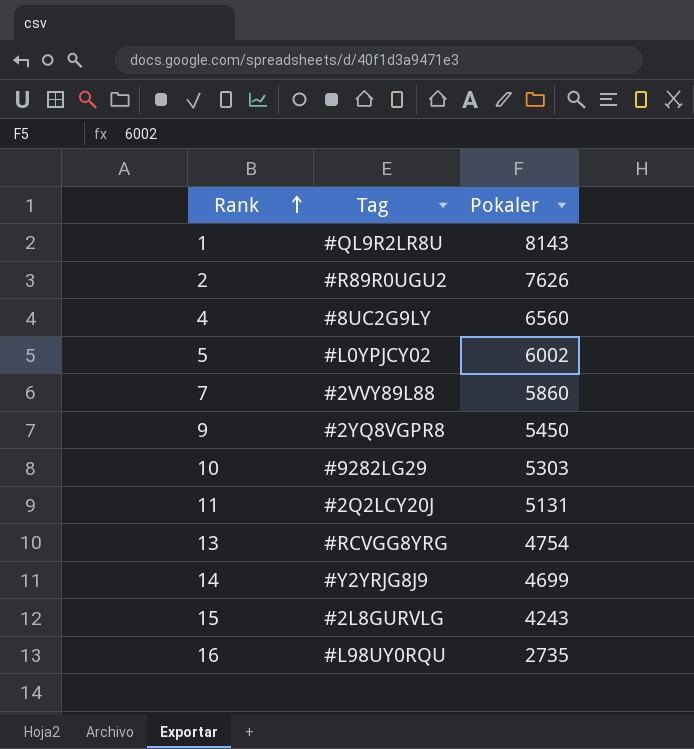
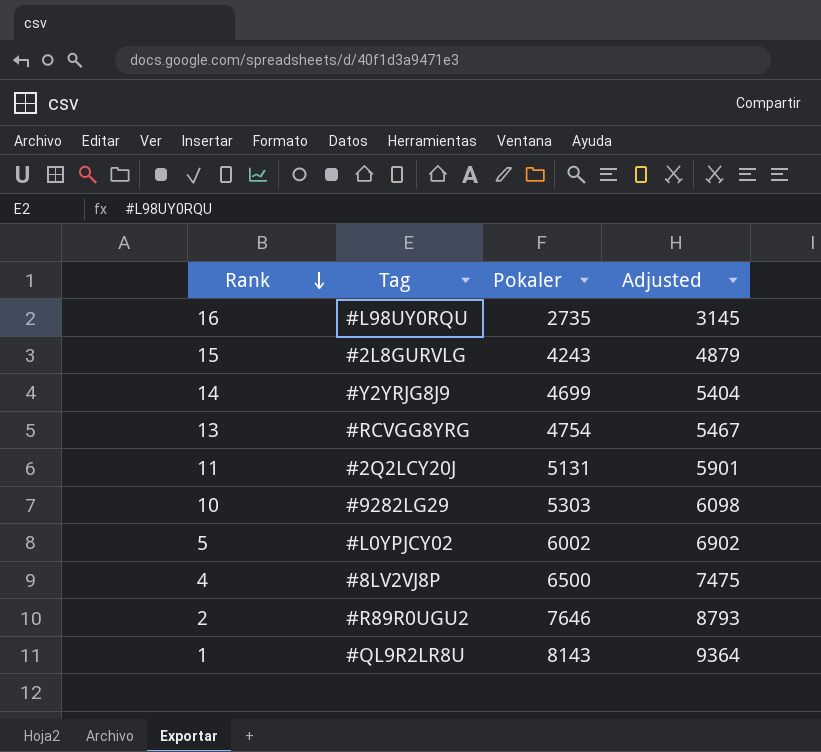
row order: Rank ascending -> Rank descending
column Adjusted | formula: none -> [Pokaler] * 1.15
row 7: #2VVY89L88 | 5860 -> none
row 9: #2YQ8VGPR8 | 5450 -> none
4 | Tag: #8UC2G9LY -> #8LV2VJ8P
4 | Pokaler: 6560 -> 6500
2 | Pokaler: 7626 -> 7646

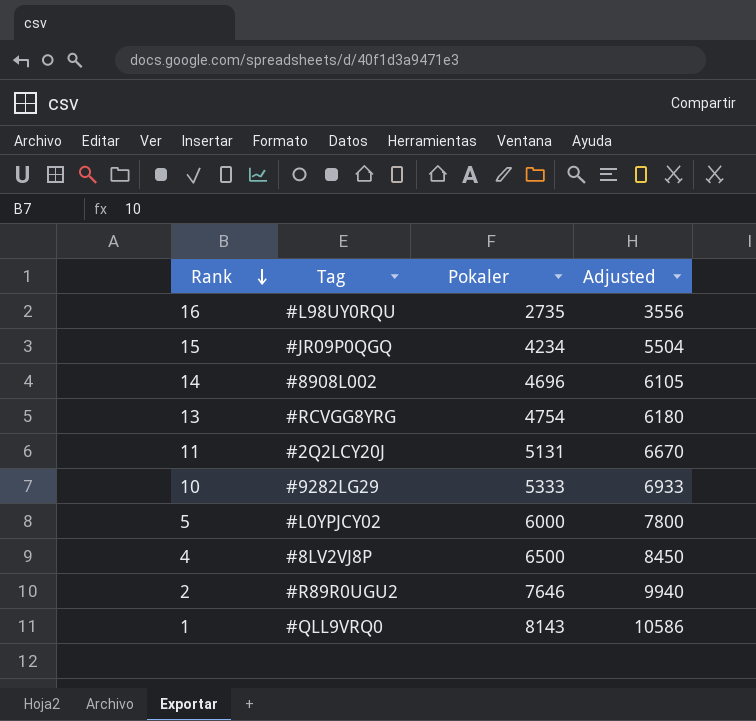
column Adjusted | formula: [Pokaler] * 1.15 -> [Pokaler] * 1.3
15 | Tag: #2L8GURVLG -> #JR09P0QGQ
15 | Pokaler: 4243 -> 4234
14 | Tag: #Y2YRJG8J9 -> #8908L002
14 | Pokaler: 4699 -> 4696
10 | Pokaler: 5303 -> 5333
5 | Pokaler: 6002 -> 6000
1 | Tag: #QL9R2LR8U -> #QLL9VRQ0

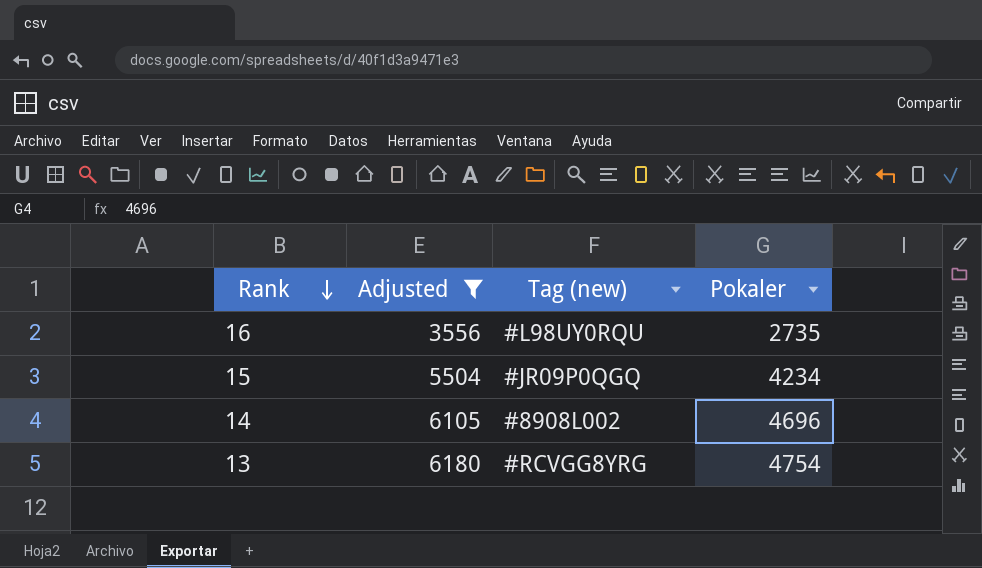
filter: none -> Adjusted <= 6180
column Adjusted | position: 4 -> 2
column name: Tag -> Tag (new)

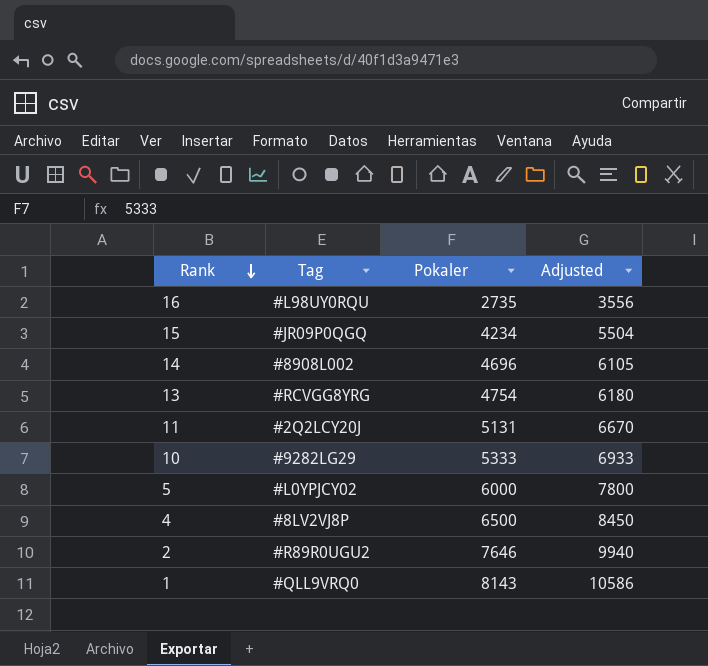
filter: Adjusted <= 6180 -> none
column name: Tag (new) -> Tag
column Adjusted | position: 2 -> 4

